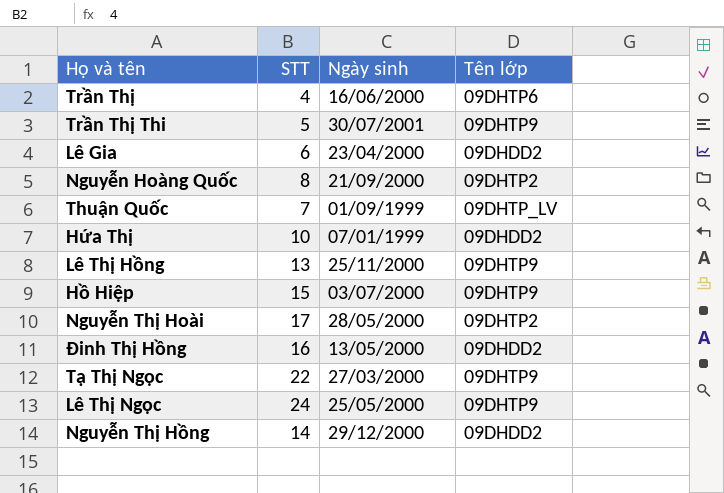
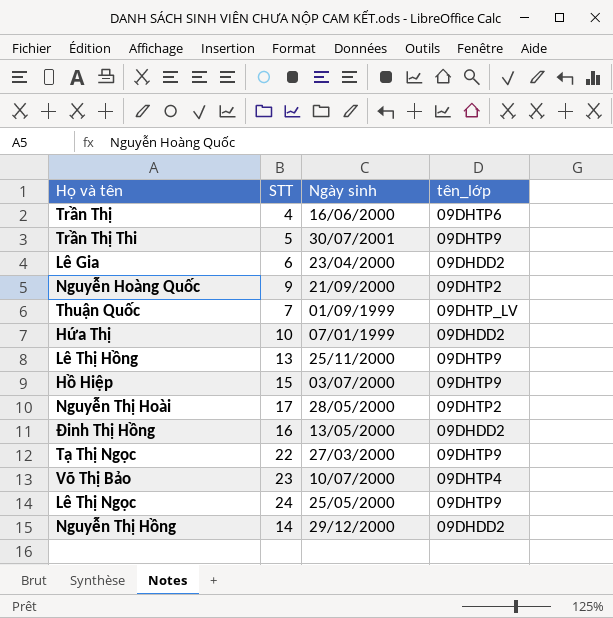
column name: Tên lớp -> tên_lớp
Nguyễn Hoàng Quốc | STT: 8 -> 9
row Võ Thị Bảo: none -> 23 | 10/07/2000 | 09DHTP4

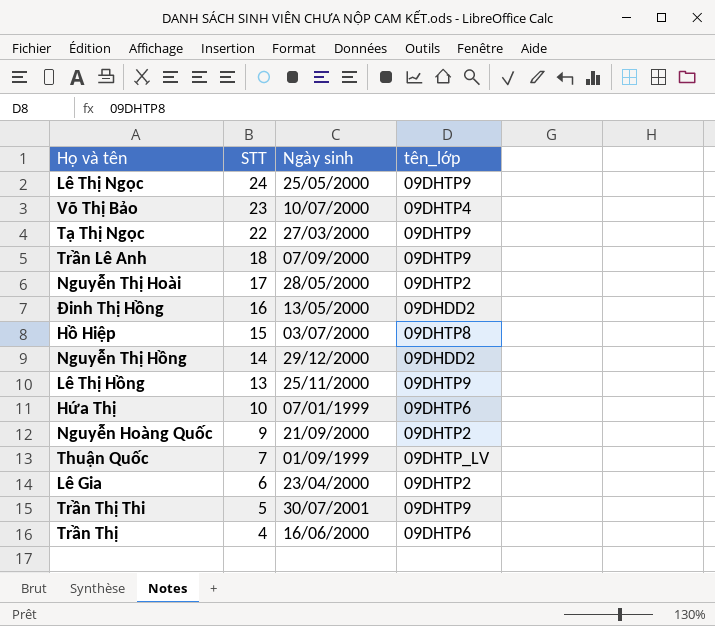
row order: none -> STT descending
row Trần Lê Anh: none -> 18 | 07/09/2000 | 09DHTP9
Hồ Hiệp | tên_lớp: 09DHTP9 -> 09DHTP8
Hứa Thị | tên_lớp: 09DHDD2 -> 09DHTP6
Lê Gia | tên_lớp: 09DHDD2 -> 09DHTP2

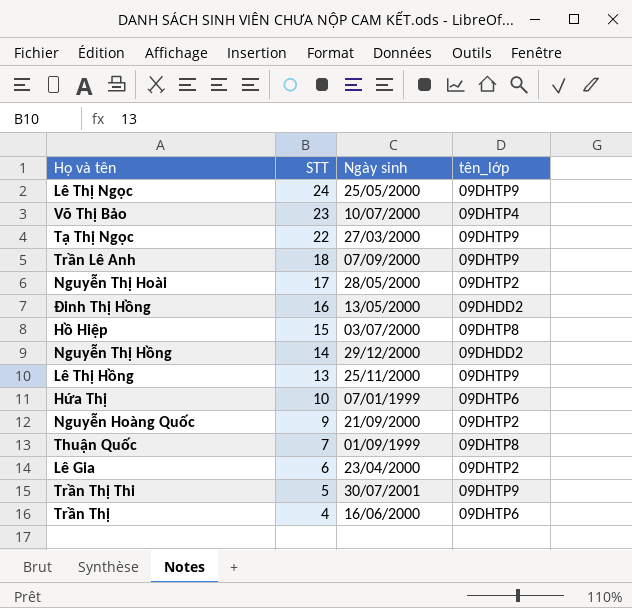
Thuận Quốc | tên_lớp: 09DHTP_LV -> 09DHTP8

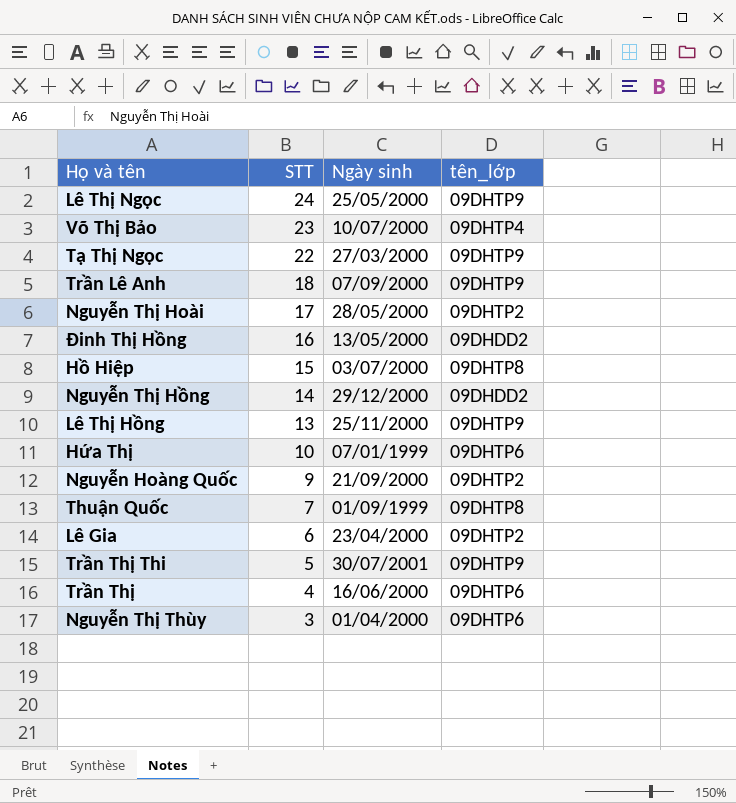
row Nguyễn Thị Thùy: none -> 3 | 01/04/2000 | 09DHTP6

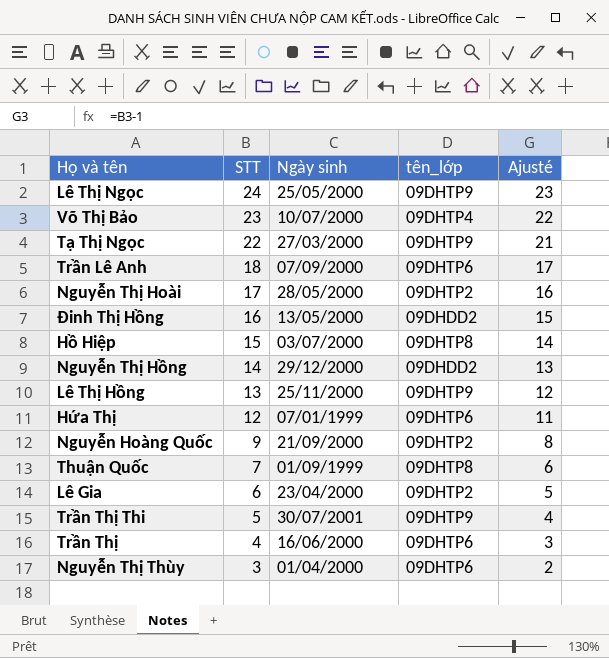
column Ajusté | formula: none -> [STT] - 1
Trần Lê Anh | tên_lớp: 09DHTP9 -> 09DHTP6
Hứa Thị | STT: 10 -> 12

